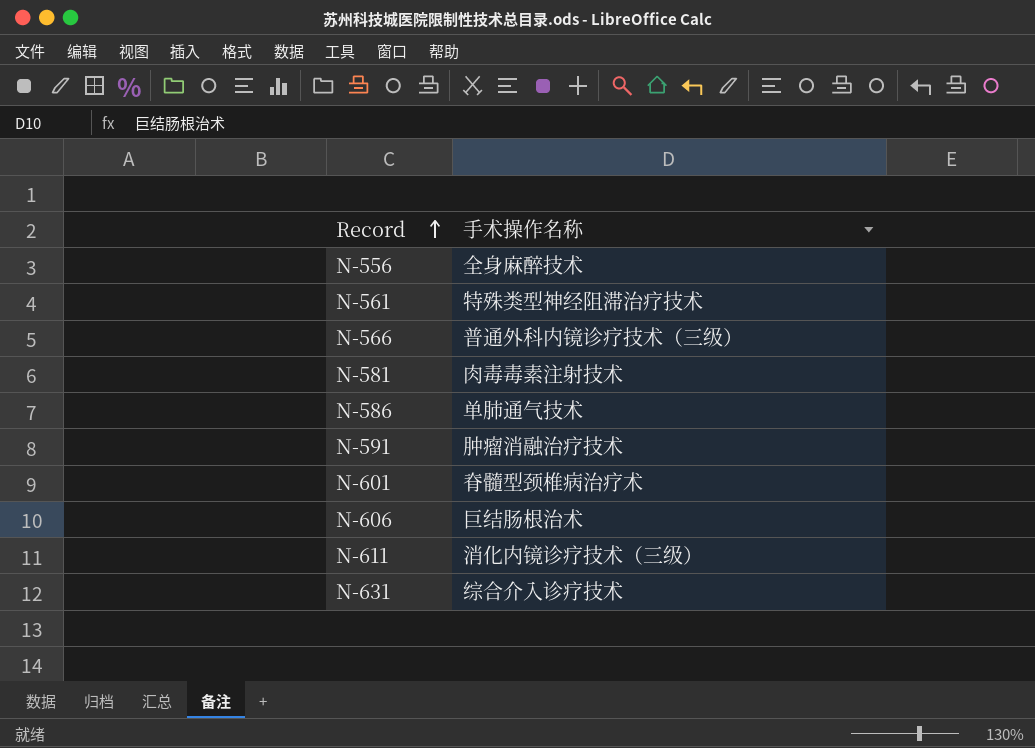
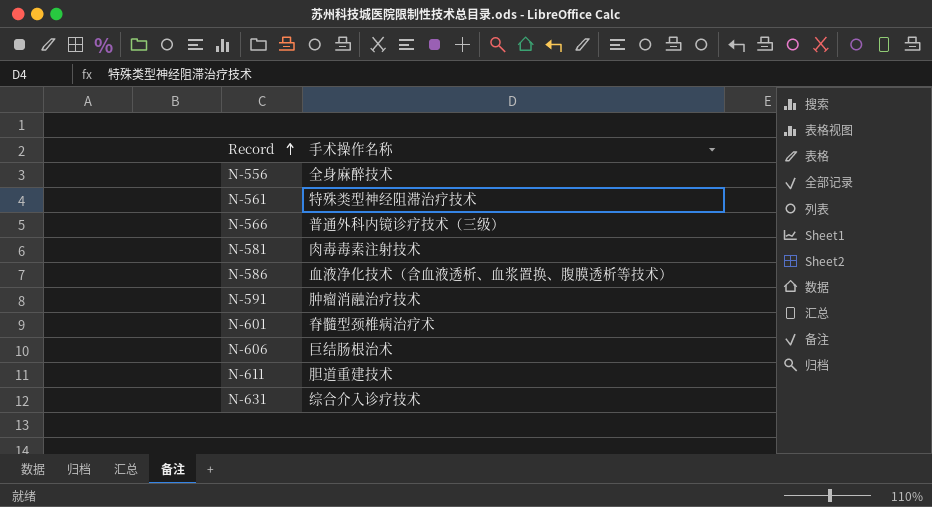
N-586 | 手术操作名称: 单肺通气技术 -> 血液净化技术（含血液透析、血浆置换、腹膜透析等技术）
N-611 | 手术操作名称: 消化内镜诊疗技术（三级） -> 胆道重建技术

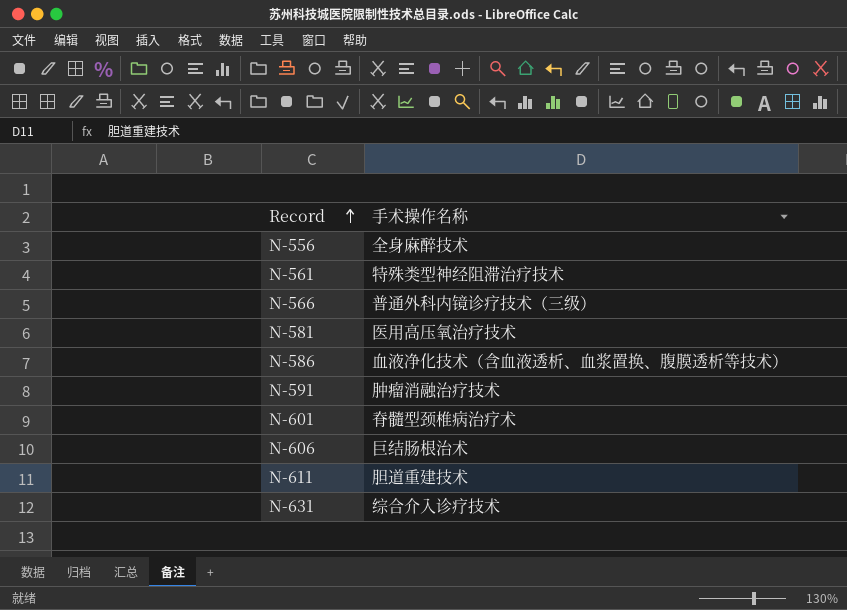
N-581 | 手术操作名称: 肉毒毒素注射技术 -> 医用高压氧治疗技术

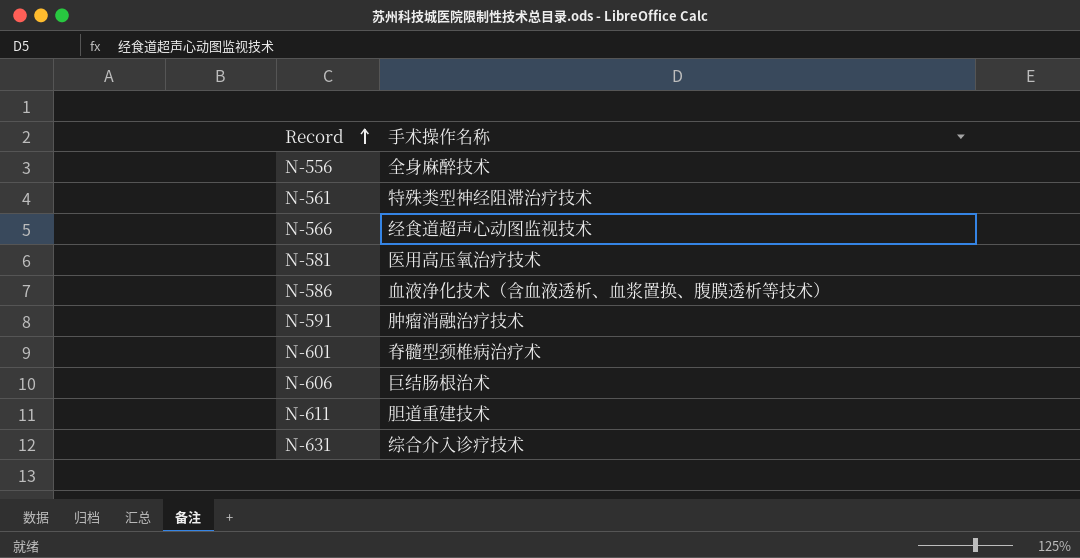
N-566 | 手术操作名称: 普通外科内镜诊疗技术（三级） -> 经食道超声心动图监视技术

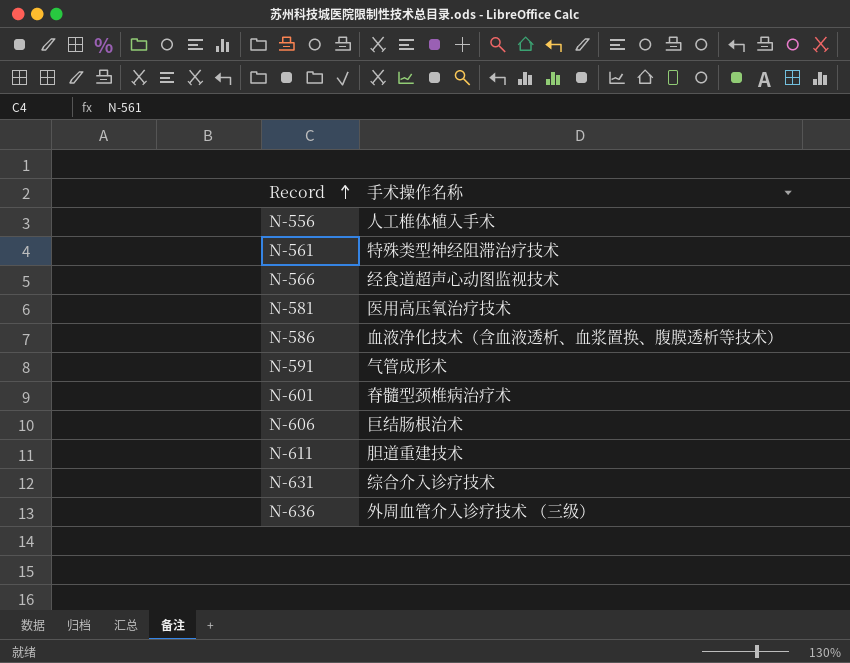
N-556 | 手术操作名称: 全身麻醉技术 -> 人工椎体植入手术
N-591 | 手术操作名称: 肿瘤消融治疗技术 -> 气管成形术
row N-636: none -> 外周血管介入诊疗技术 （三级）

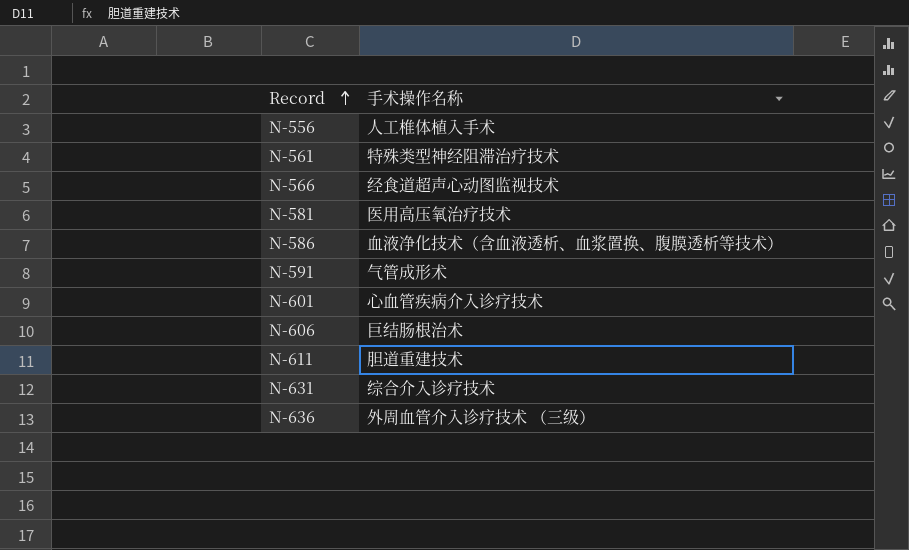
N-601 | 手术操作名称: 脊髓型颈椎病治疗术 -> 心血管疾病介入诊疗技术

